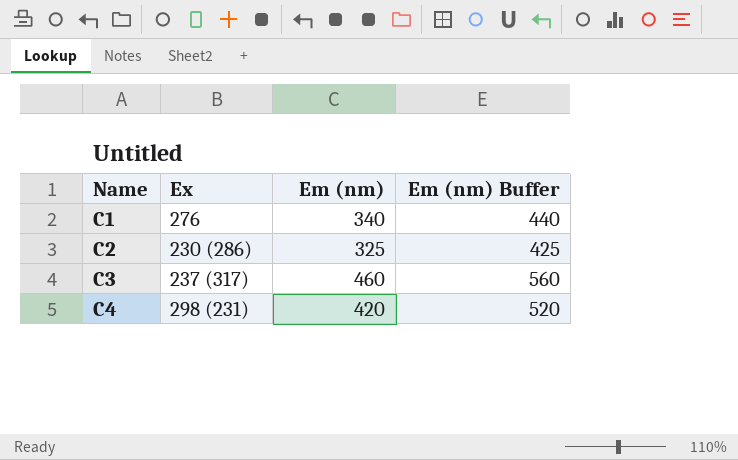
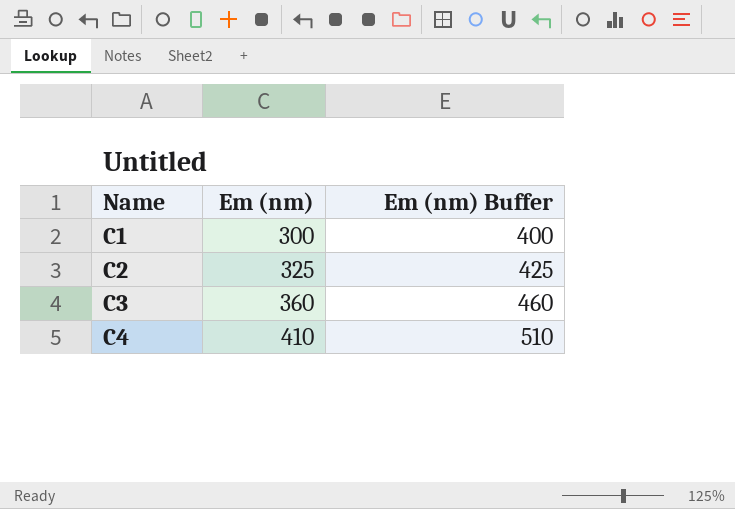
column Ex | position: 2 -> none
C1 | Em (nm): 340 -> 300
C1 | Em (nm) Buffer: 440 -> 400
C3 | Em (nm): 460 -> 360
C3 | Em (nm) Buffer: 560 -> 460
C4 | Em (nm): 420 -> 410
C4 | Em (nm) Buffer: 520 -> 510

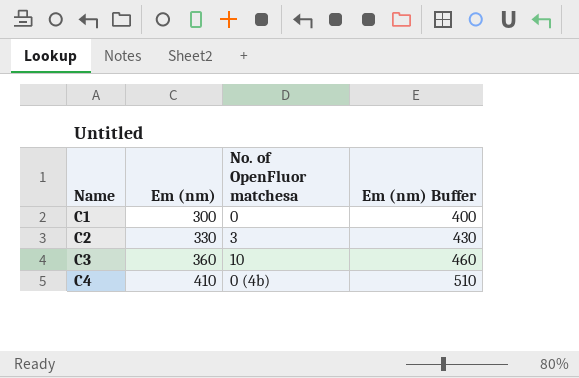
column No. of OpenFluor matchesa | position: none -> 3
C2 | Em (nm): 325 -> 330
C2 | Em (nm) Buffer: 425 -> 430

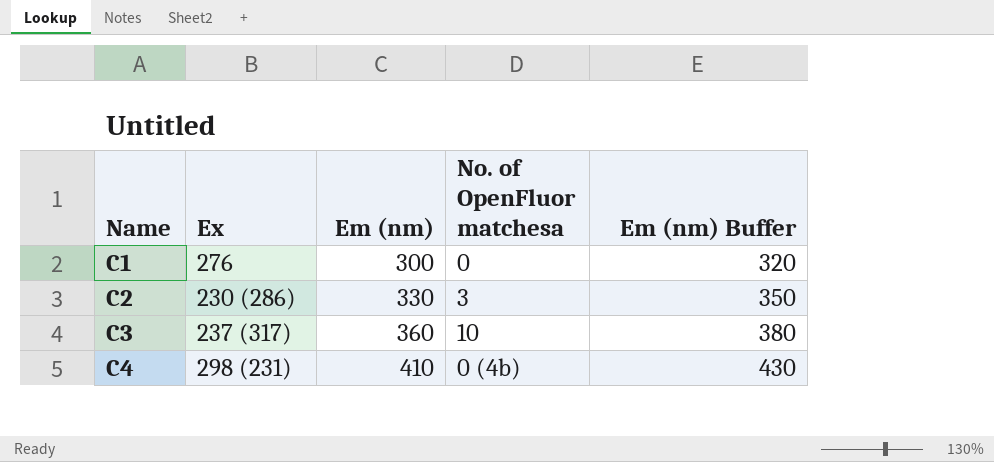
column Ex | position: none -> 2
column Em (nm) Buffer | formula: [Em (nm)] + 100 -> [Em (nm)] + 20

